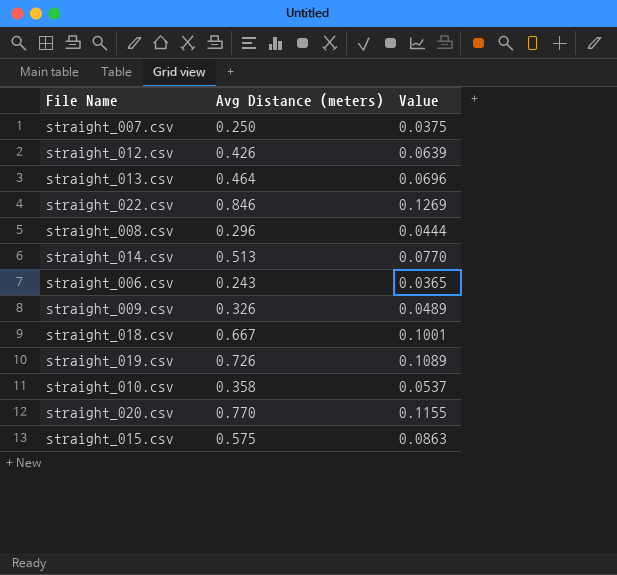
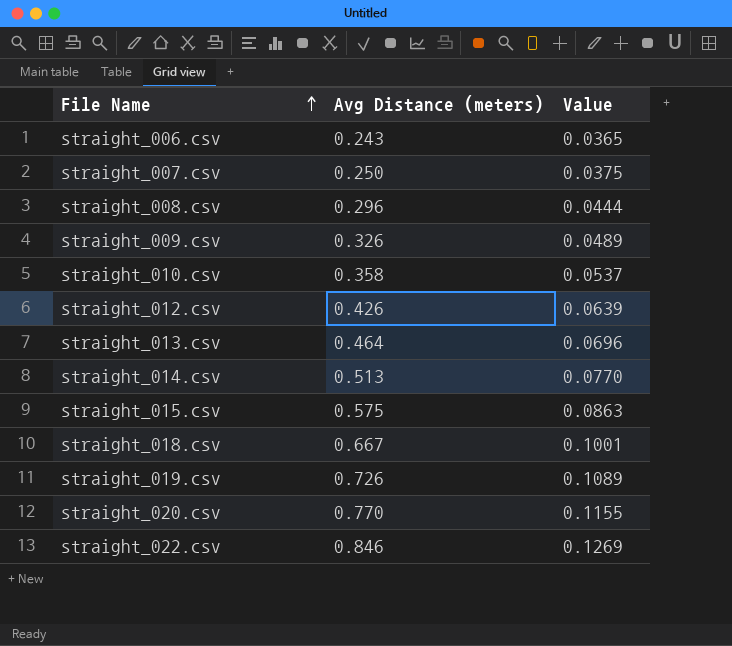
row order: none -> File Name ascending

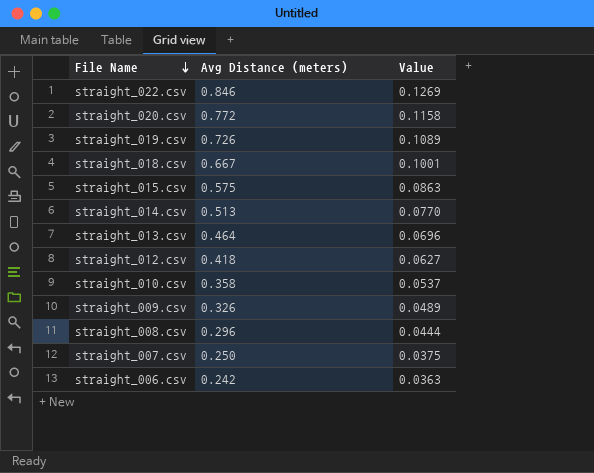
row order: File Name ascending -> File Name descending
straight_020.csv | Avg Distance (meters): 0.770 -> 0.772
straight_020.csv | Value: 0.1155 -> 0.1158
straight_012.csv | Avg Distance (meters): 0.426 -> 0.418
straight_012.csv | Value: 0.0639 -> 0.0627
straight_006.csv | Avg Distance (meters): 0.243 -> 0.242
straight_006.csv | Value: 0.0365 -> 0.0363

